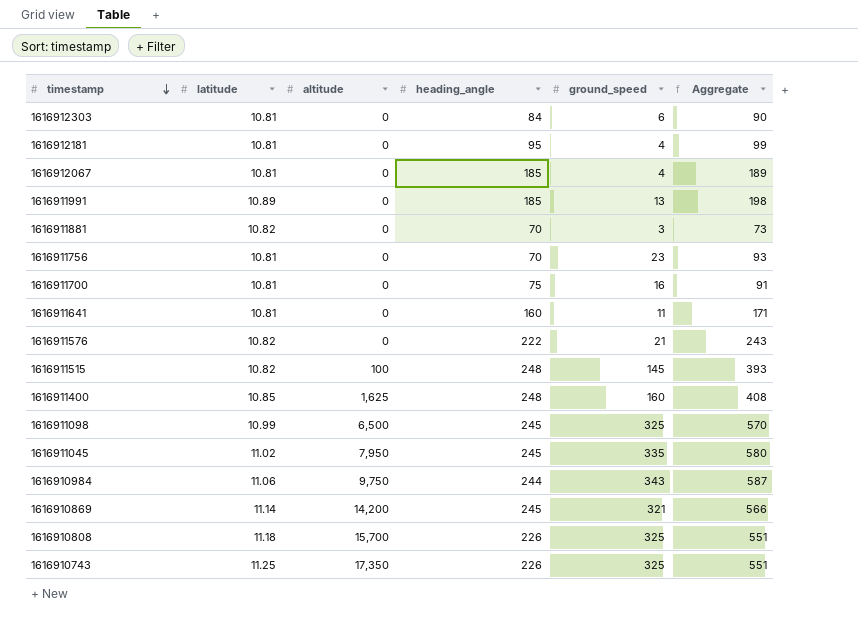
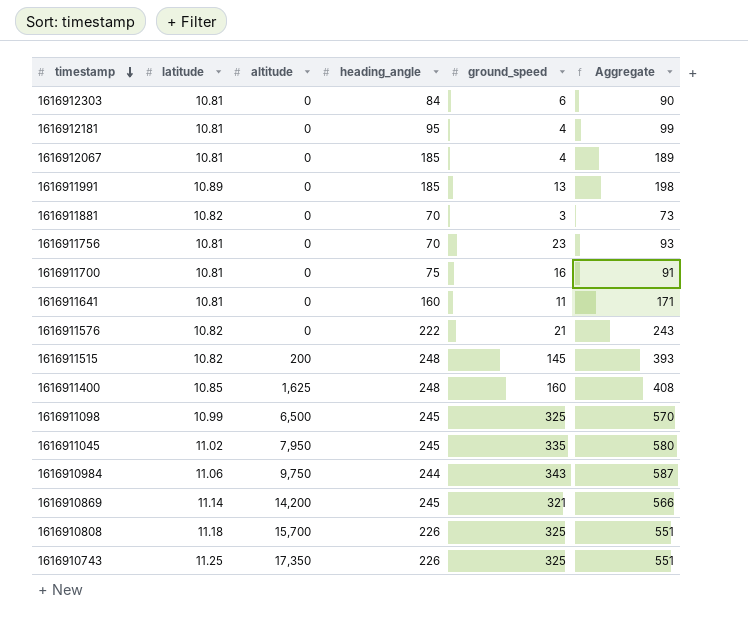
1616911515 | altitude: 100 -> 200

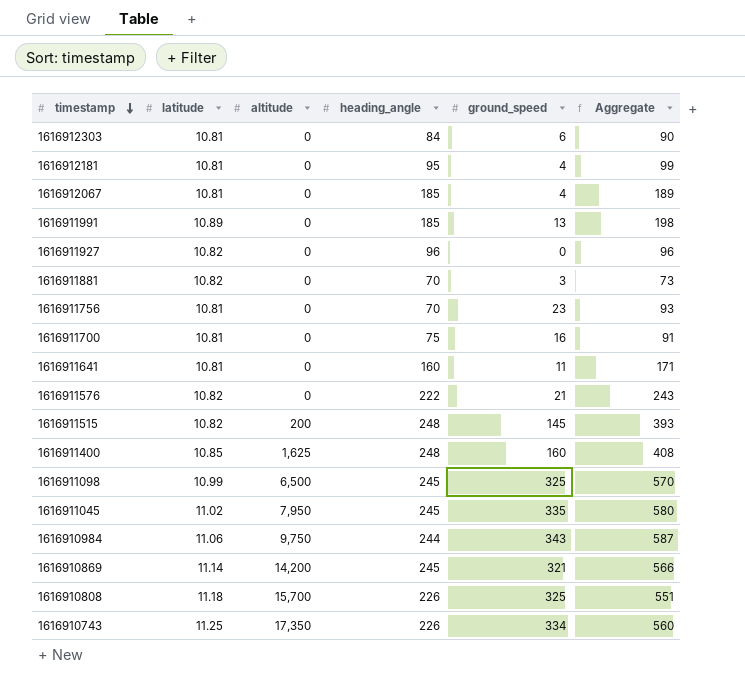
row 1616911927: none -> 10.82 | 0 | 96 | 0 | 96
1616910743 | ground_speed: 325 -> 334
1616910743 | Aggregate: 551 -> 560

